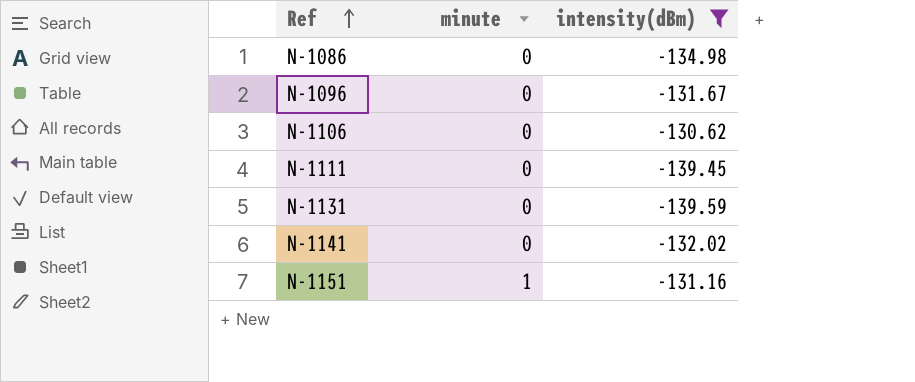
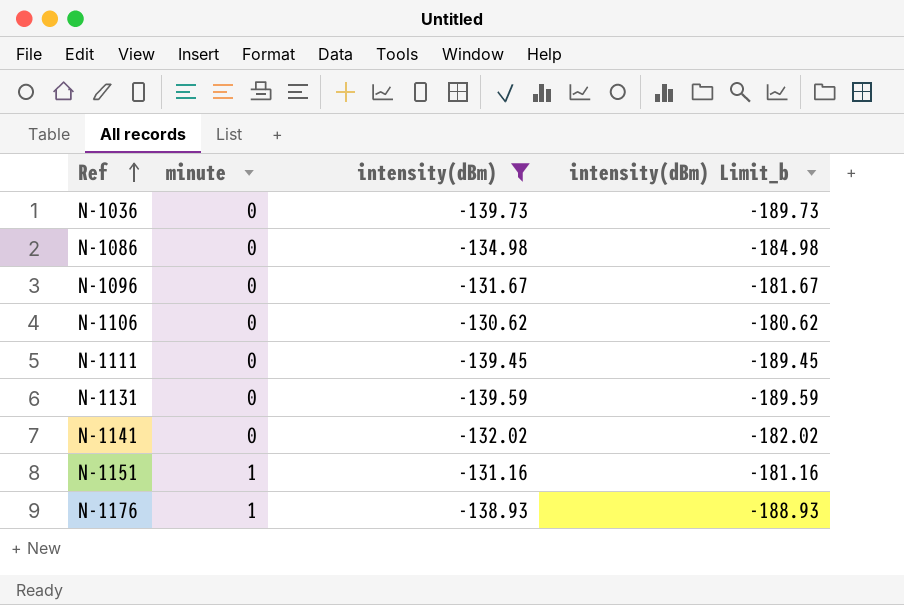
column intensity(dBm) Limit_b | formula: none -> [intensity(dBm)] - 50
row N-1036: none -> 0 | -139.73 | -189.73
row N-1176: none -> 1 | -138.93 | -188.93

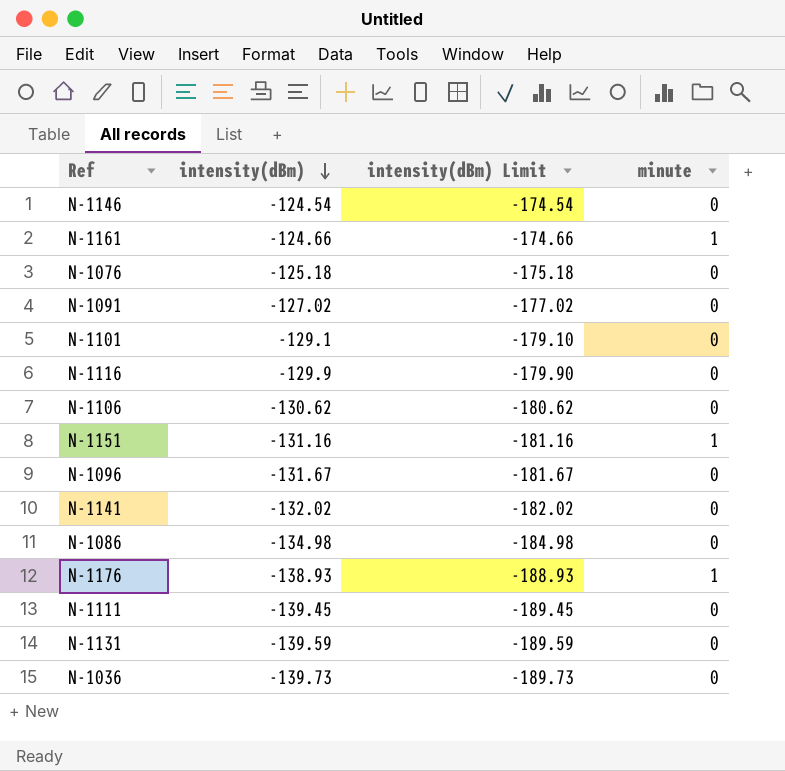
filter: intensity(dBm) <= -130.62 -> none
row order: Ref ascending -> intensity(dBm) descending
column name: intensity(dBm) Limit_b -> intensity(dBm) Limit
column minute | position: 2 -> 4

